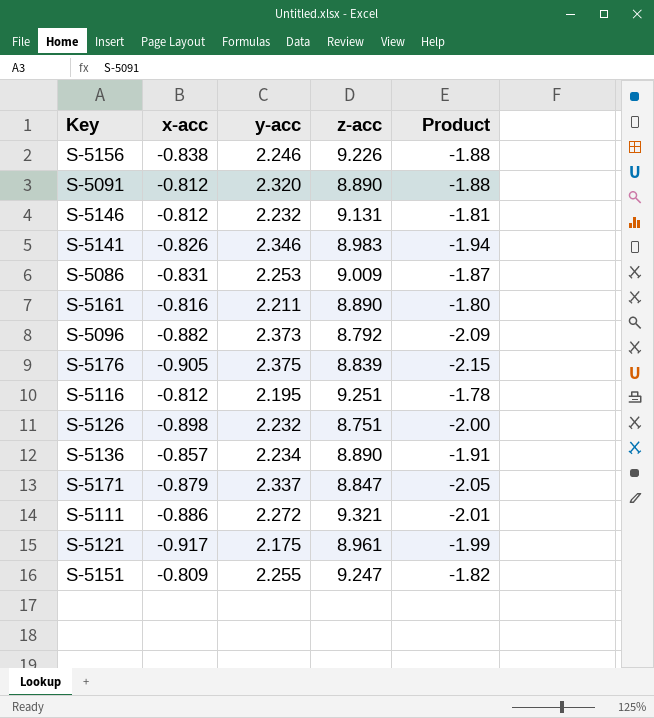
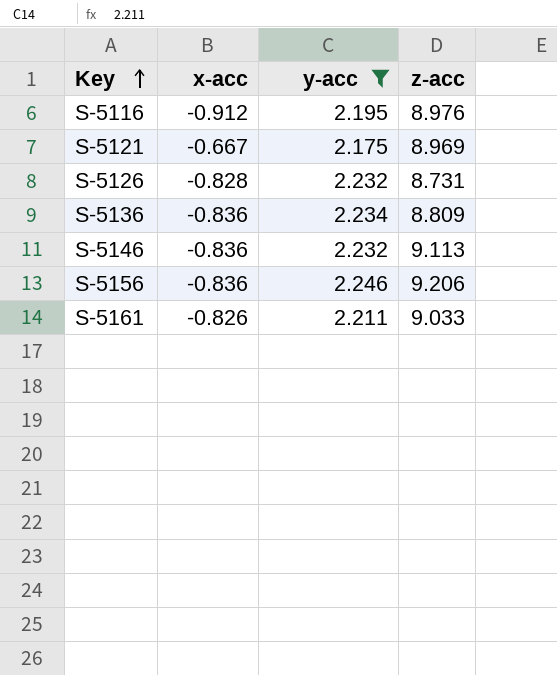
filter: none -> y-acc <= 2.246
row order: none -> Key ascending
column Product | formula: [x-acc] * [y-acc] -> none
S-5116 | x-acc: -0.812 -> -0.912
S-5116 | z-acc: 9.251 -> 8.976
S-5121 | x-acc: -0.917 -> -0.667
S-5121 | z-acc: 8.961 -> 8.969
S-5126 | x-acc: -0.898 -> -0.828
S-5126 | z-acc: 8.751 -> 8.731
S-5136 | x-acc: -0.857 -> -0.836
S-5136 | z-acc: 8.890 -> 8.809
S-5146 | x-acc: -0.812 -> -0.836
S-5146 | z-acc: 9.131 -> 9.113
S-5156 | x-acc: -0.838 -> -0.836
S-5156 | z-acc: 9.226 -> 9.206
S-5161 | x-acc: -0.816 -> -0.826
S-5161 | z-acc: 8.890 -> 9.033

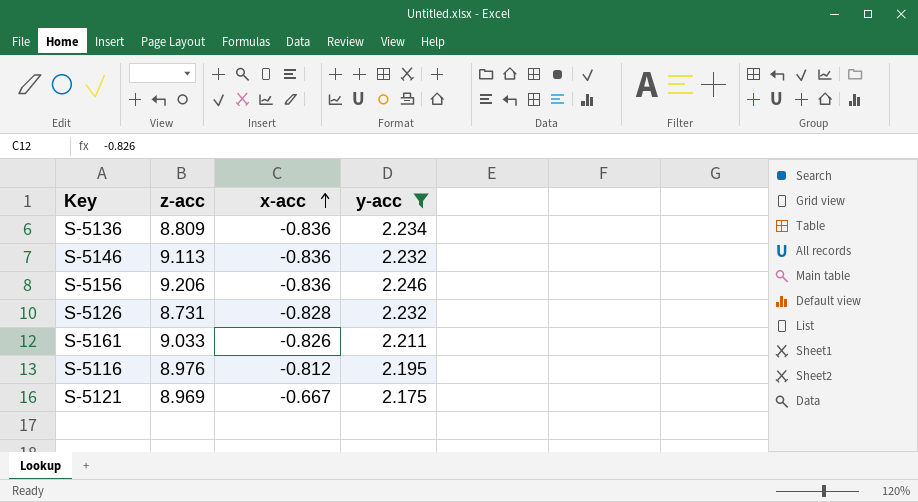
row order: Key ascending -> x-acc ascending
column z-acc | position: 4 -> 2
S-5116 | x-acc: -0.912 -> -0.812

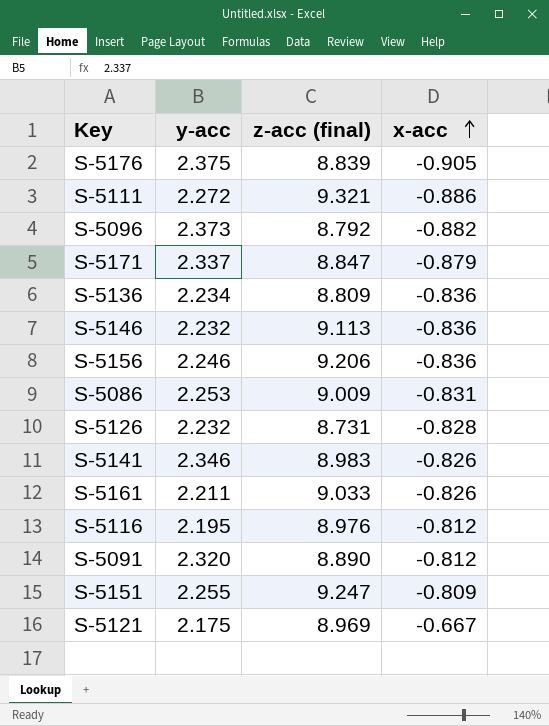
filter: y-acc <= 2.246 -> none
column y-acc | position: 4 -> 2
column name: z-acc -> z-acc (final)

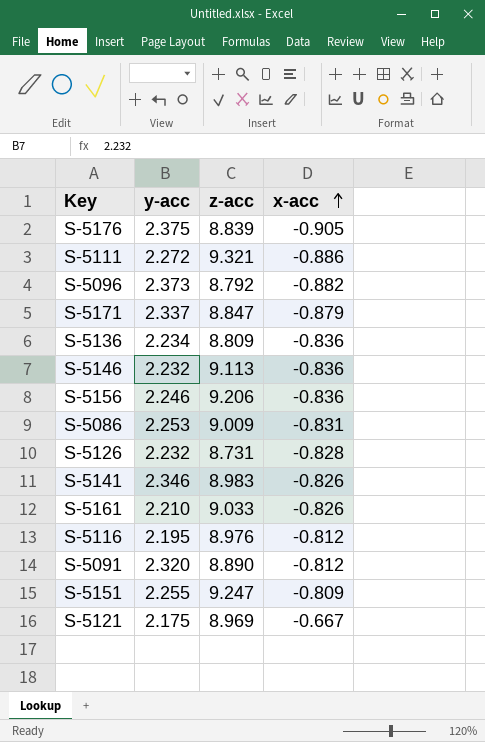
column name: z-acc (final) -> z-acc
S-5161 | y-acc: 2.211 -> 2.210

